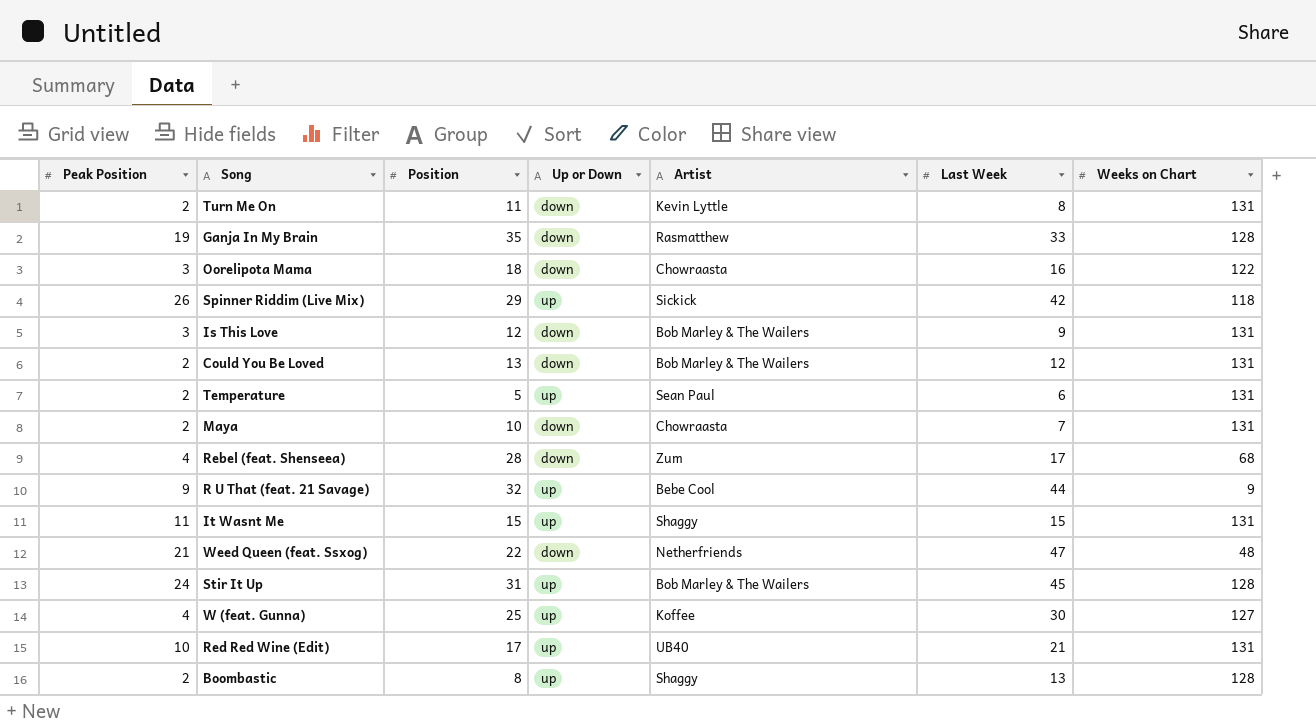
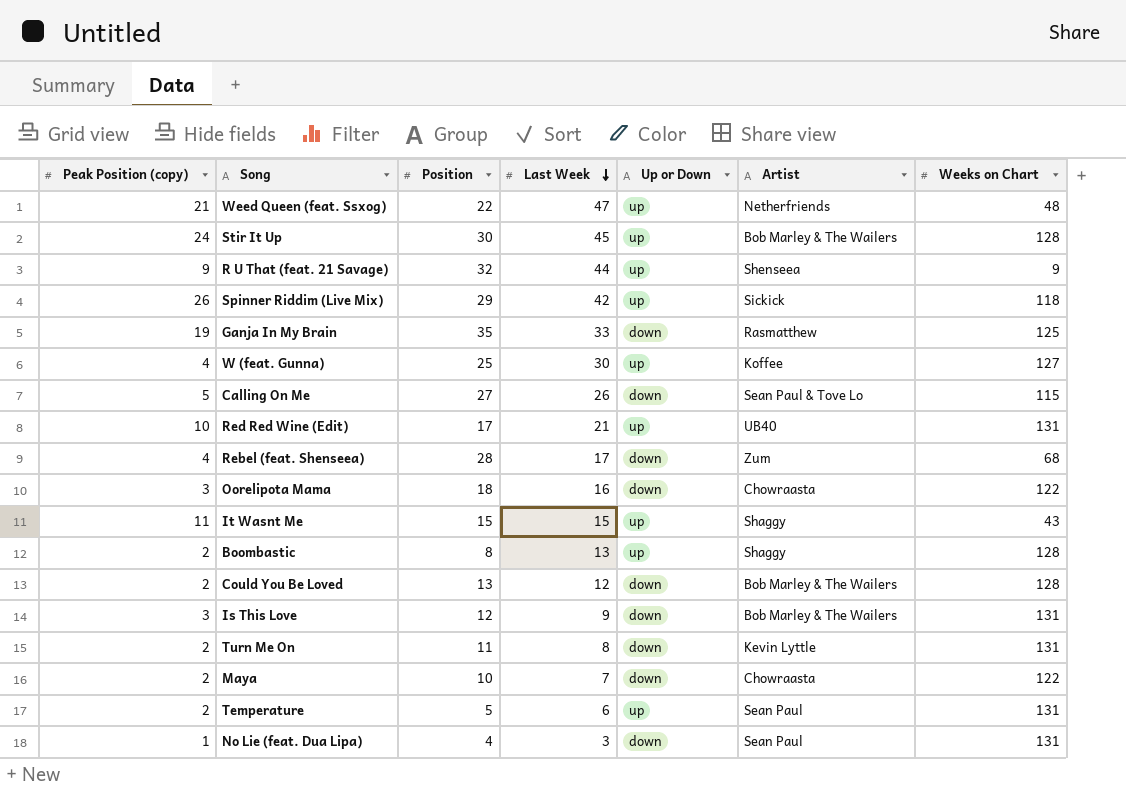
row order: none -> Last Week descending
column name: Peak Position -> Peak Position (copy)
column Last Week | position: 6 -> 4
Weed Queen (feat. Ssxog) | Up or Down: down -> up
Stir It Up | Position: 31 -> 30
R U That (feat. 21 Savage) | Artist: Bebe Cool -> Shenseea
Ganja In My Brain | Weeks on Chart: 128 -> 125
row Calling On Me: none -> 5 | 27 | 26 | down | Sean Paul & Tove Lo | 115
It Wasnt Me | Weeks on Chart: 131 -> 43
Could You Be Loved | Weeks on Chart: 131 -> 128
Maya | Weeks on Chart: 131 -> 122
row No Lie (feat. Dua Lipa): none -> 1 | 4 | 3 | down | Sean Paul | 131

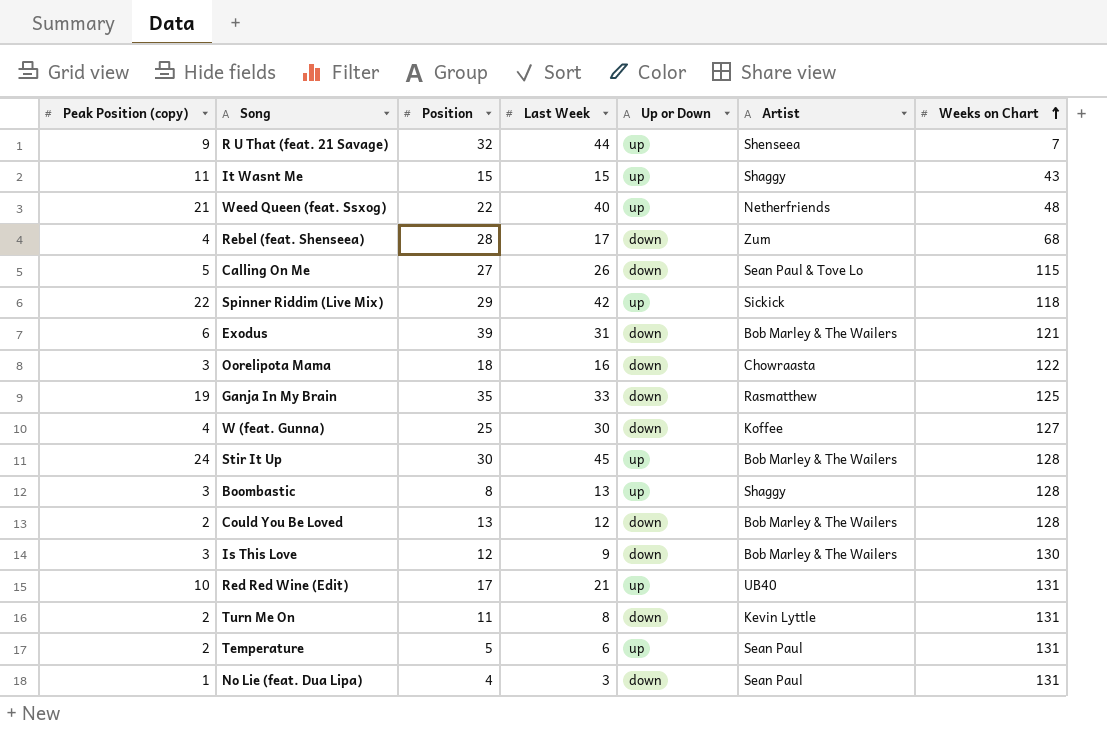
row order: Last Week descending -> Weeks on Chart ascending
row Maya: 2 | 10 | 7 | down | Chowraasta | 122 -> none
R U That (feat. 21 Savage) | Weeks on Chart: 9 -> 7
Weed Queen (feat. Ssxog) | Last Week: 47 -> 40
Spinner Riddim (Live Mix) | Peak Position (copy): 26 -> 22
row Exodus: none -> 6 | 39 | 31 | down | Bob Marley & The Wailers | 121
W (feat. Gunna) | Up or Down: up -> down
Boombastic | Peak Position (copy): 2 -> 3
Is This Love | Weeks on Chart: 131 -> 130

